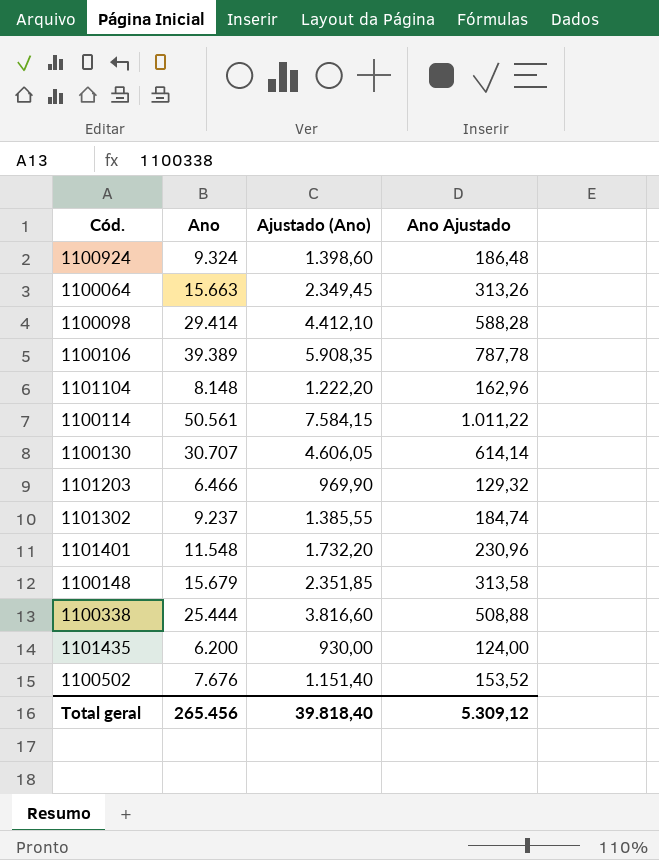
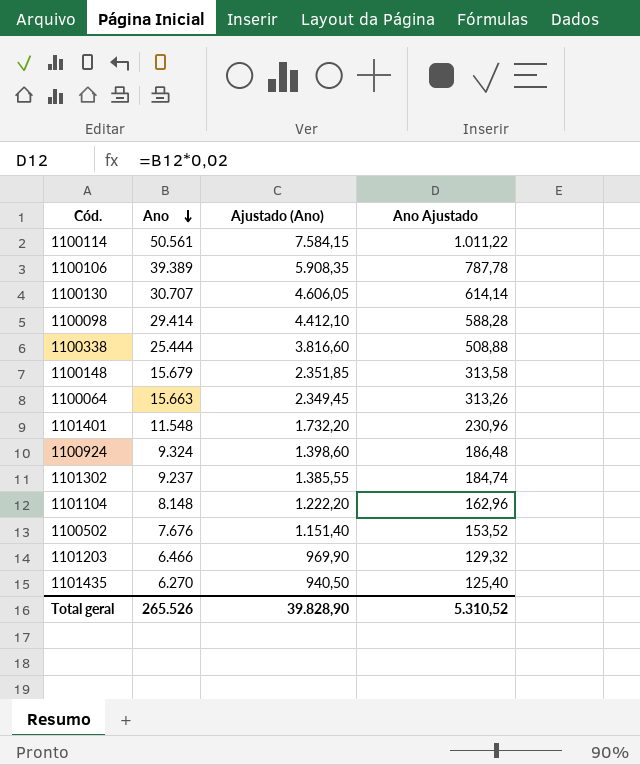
row order: none -> Ano descending
1101435 | Ano: 6.200 -> 6.270
1101435 | Ajustado (Ano): 930,00 -> 940,50
1101435 | Ano Ajustado: 124,00 -> 125,40
Total geral | Ano: 265.456 -> 265.526
Total geral | Ajustado (Ano): 39.818,40 -> 39.828,90
Total geral | Ano Ajustado: 5.309,12 -> 5.310,52

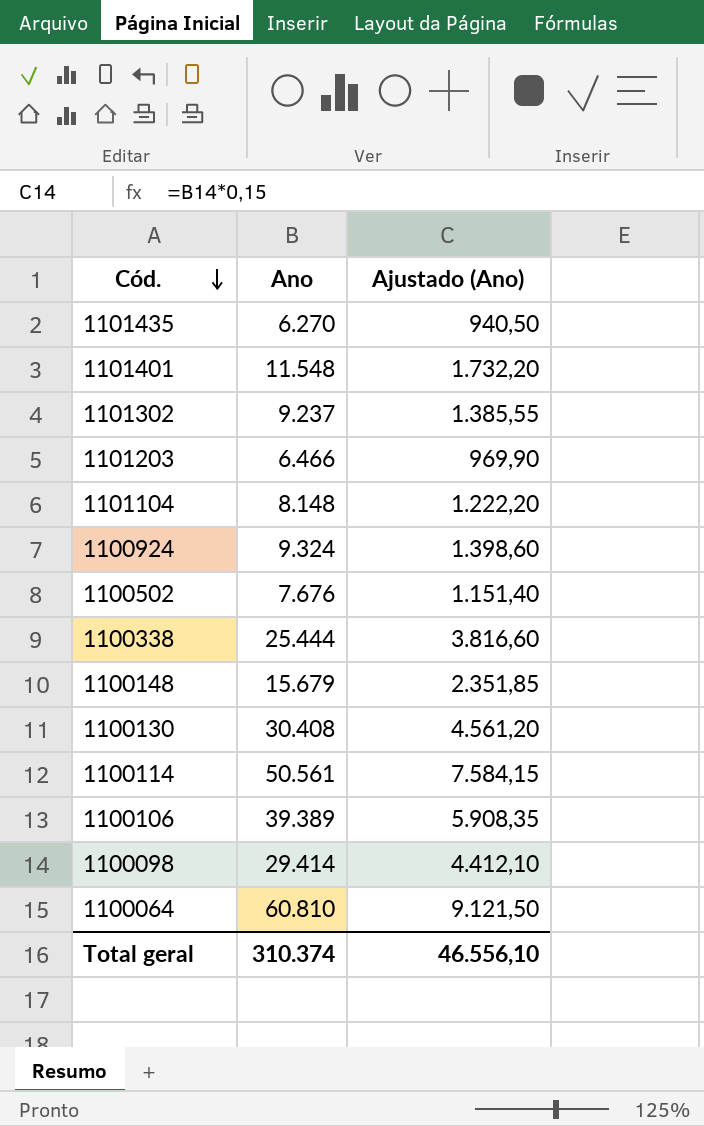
row order: Ano descending -> Cód. descending
column Ano Ajustado | formula: [Ano] * 0,02 -> none
1100130 | Ano: 30.707 -> 30.408
1100130 | Ajustado (Ano): 4.606,05 -> 4.561,20
1100064 | Ano: 15.663 -> 60.810
1100064 | Ajustado (Ano): 2.349,45 -> 9.121,50
Total geral | Ano: 265.526 -> 310.374
Total geral | Ajustado (Ano): 39.828,90 -> 46.556,10

